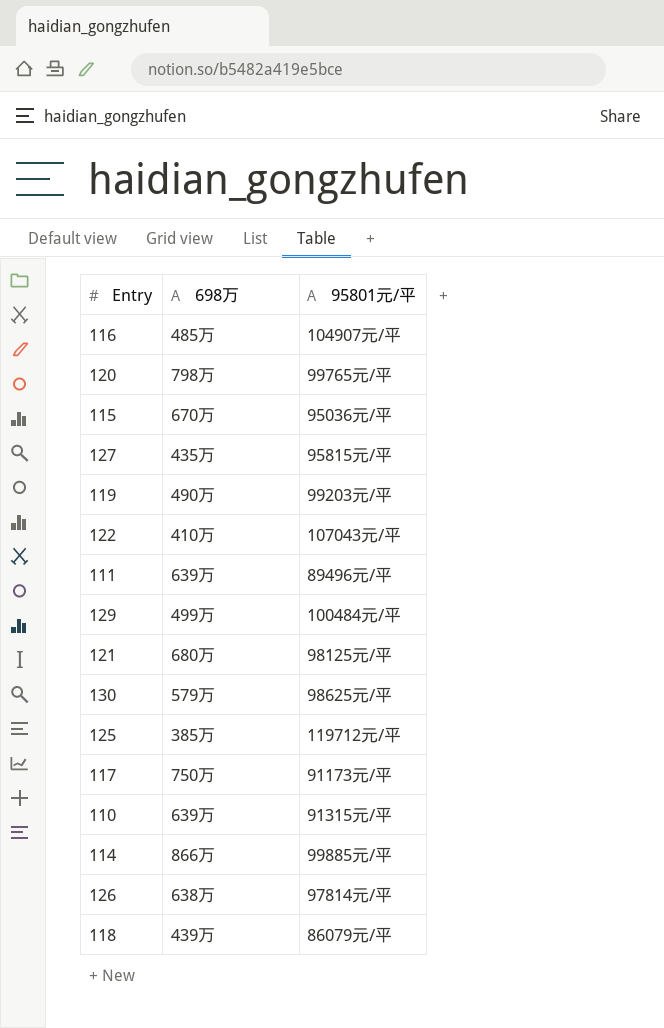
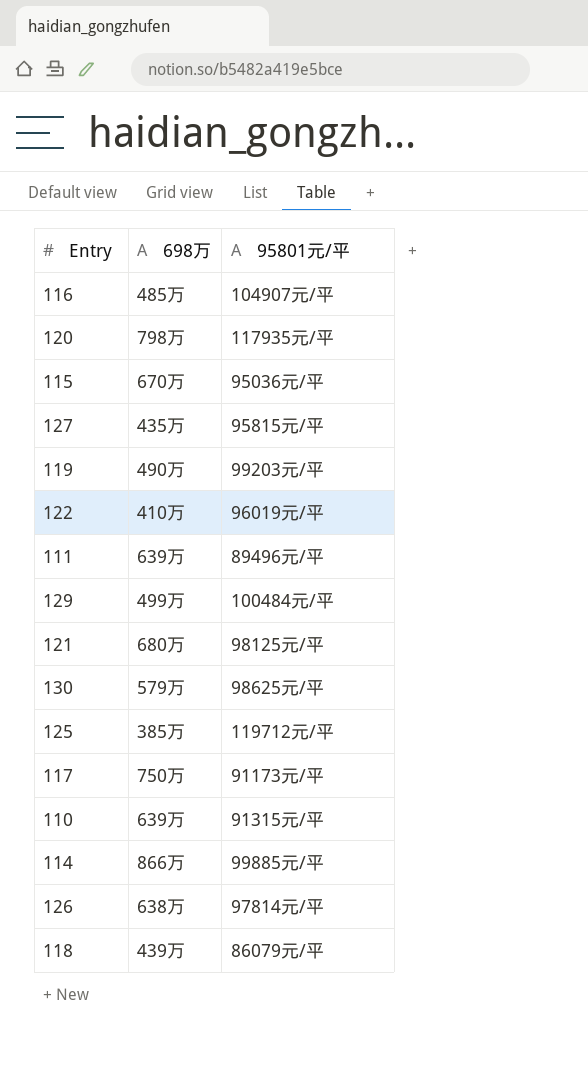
120 | 95801元/平: 99765元/平 -> 117935元/平
122 | 95801元/平: 107043元/平 -> 96019元/平

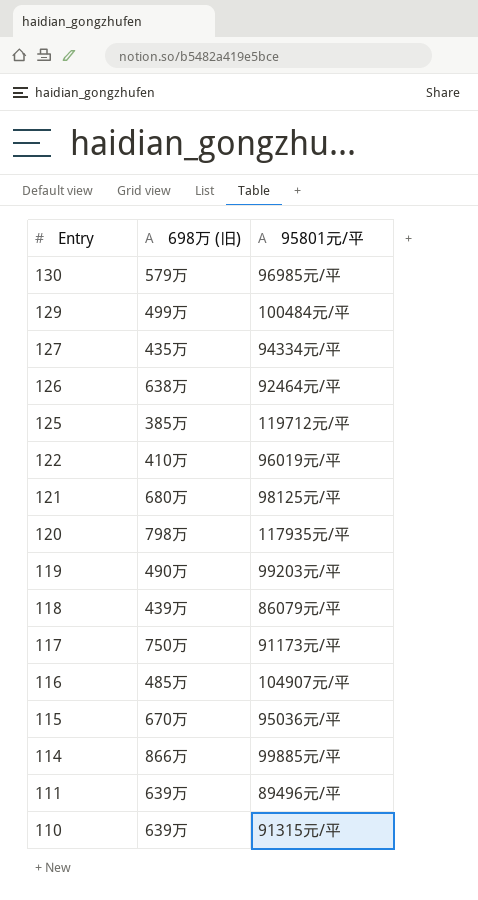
row order: none -> Entry descending
column name: 698万 -> 698万 (旧)
130 | 95801元/平: 98625元/平 -> 96985元/平
127 | 95801元/平: 95815元/平 -> 94334元/平
126 | 95801元/平: 97814元/平 -> 92464元/平

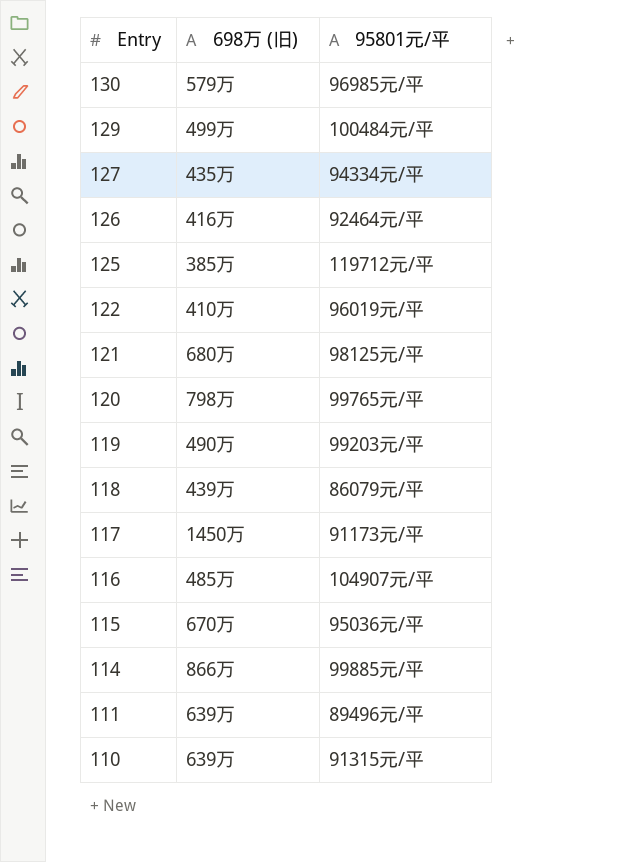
126 | 698万 (旧): 638万 -> 416万
120 | 95801元/平: 117935元/平 -> 99765元/平
117 | 698万 (旧): 750万 -> 1450万

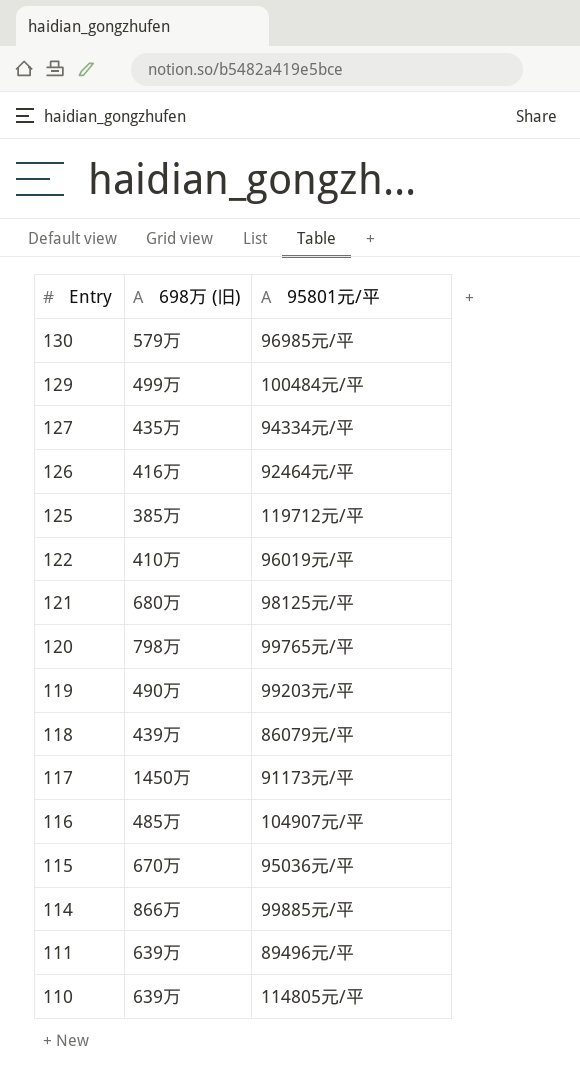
110 | 95801元/平: 91315元/平 -> 114805元/平

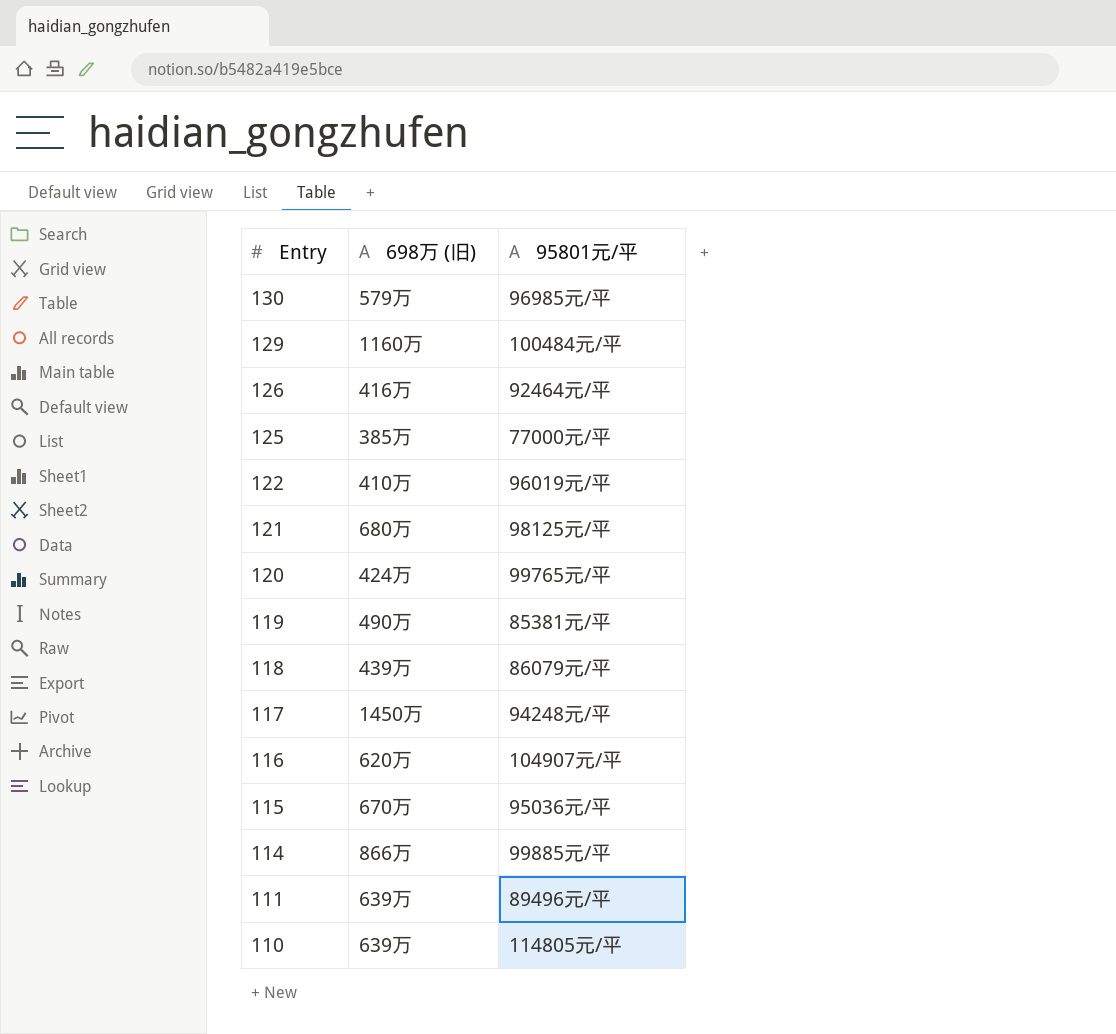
row 127: 435万 | 94334元/平 -> none
129 | 698万 (旧): 499万 -> 1160万
125 | 95801元/平: 119712元/平 -> 77000元/平
120 | 698万 (旧): 798万 -> 424万
119 | 95801元/平: 99203元/平 -> 85381元/平
117 | 95801元/平: 91173元/平 -> 94248元/平
116 | 698万 (旧): 485万 -> 620万

